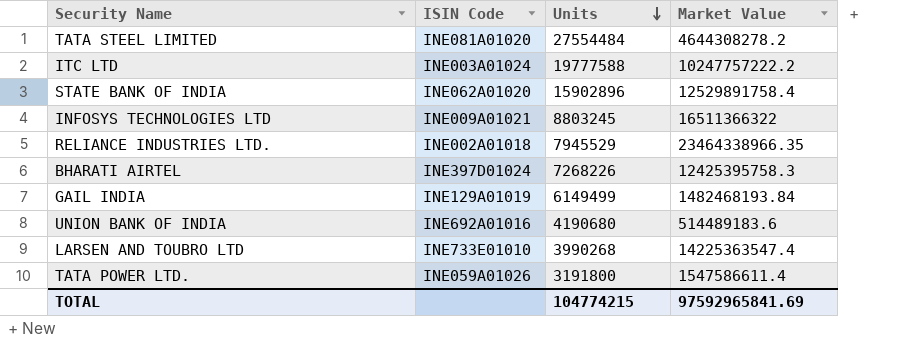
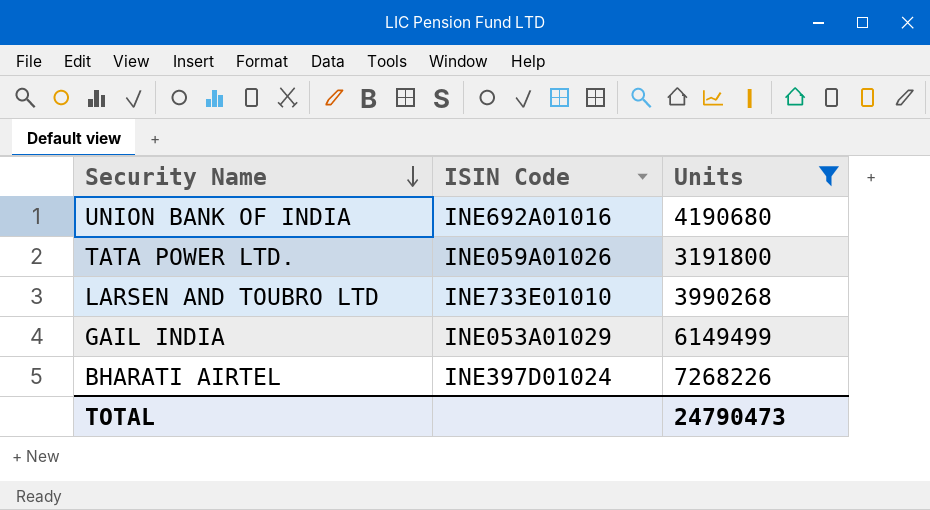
filter: none -> Units <= 7268226
row order: Units descending -> Security Name descending
column Market Value | position: 4 -> none
GAIL INDIA | ISIN Code: INE129A01019 -> INE053A01029
TOTAL | Units: 104774215 -> 24790473

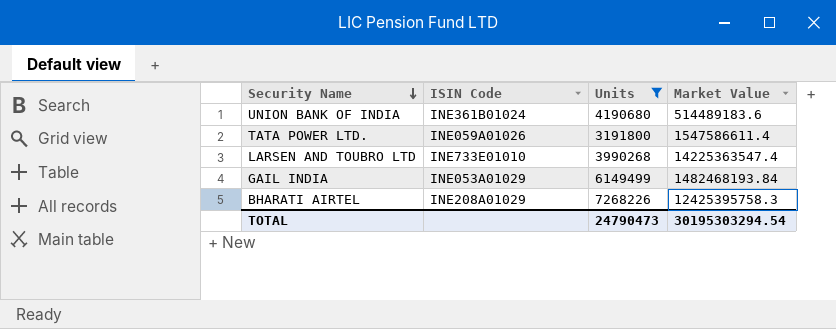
column Market Value | position: none -> 4
UNION BANK OF INDIA | ISIN Code: INE692A01016 -> INE361B01024
BHARATI AIRTEL | ISIN Code: INE397D01024 -> INE208A01029

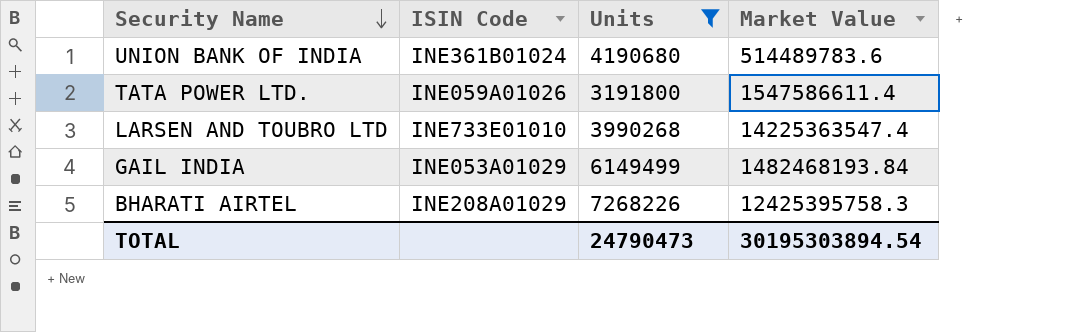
UNION BANK OF INDIA | Market Value: 514489183.6 -> 514489783.6
TOTAL | Market Value: 30195303294.54 -> 30195303894.54

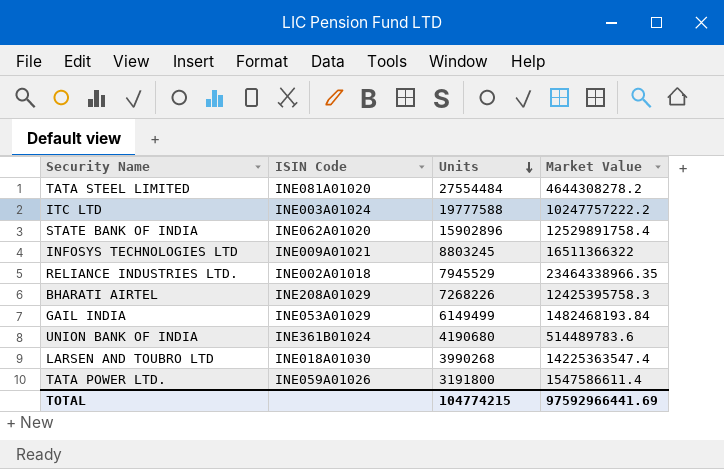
filter: Units <= 7268226 -> none
row order: Security Name descending -> Units descending
LARSEN AND TOUBRO LTD | ISIN Code: INE733E01010 -> INE018A01030
TOTAL | Units: 24790473 -> 104774215
TOTAL | Market Value: 30195303894.54 -> 97592966441.69

